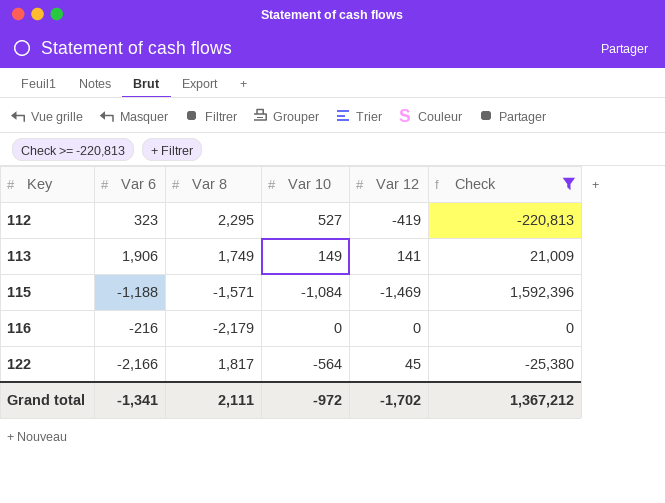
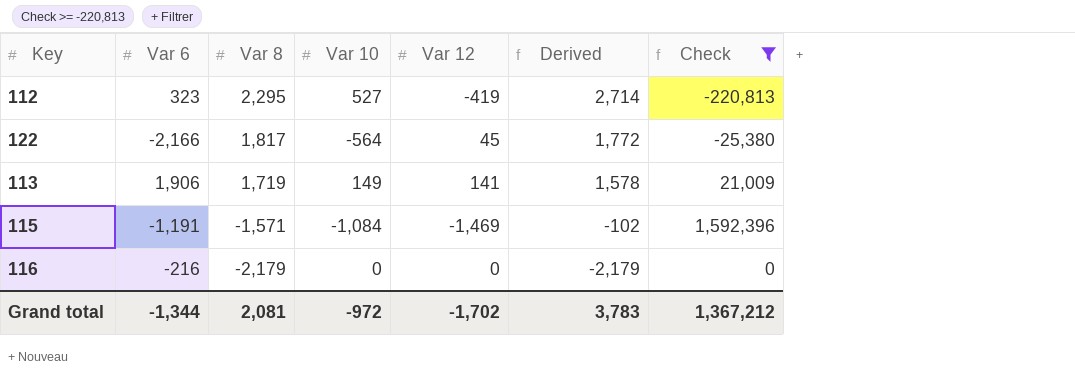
row order: Key ascending -> Var 8 descending
column Derived | formula: none -> [Var 8] - [Var 12]
113 | Var 8: 1,749 -> 1,719
115 | Var 6: -1,188 -> -1,191
Grand total | Var 6: -1,341 -> -1,344
Grand total | Var 8: 2,111 -> 2,081

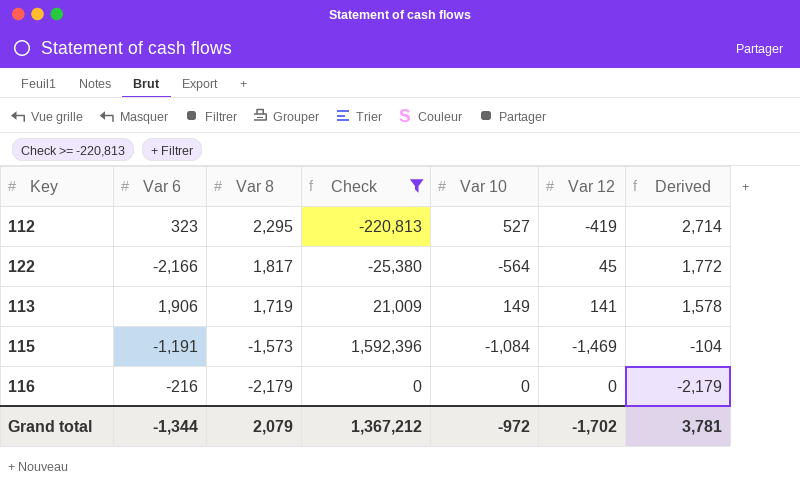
column Check | position: 7 -> 4
115 | Var 8: -1,571 -> -1,573
115 | Derived: -102 -> -104
Grand total | Var 8: 2,081 -> 2,079
Grand total | Derived: 3,783 -> 3,781

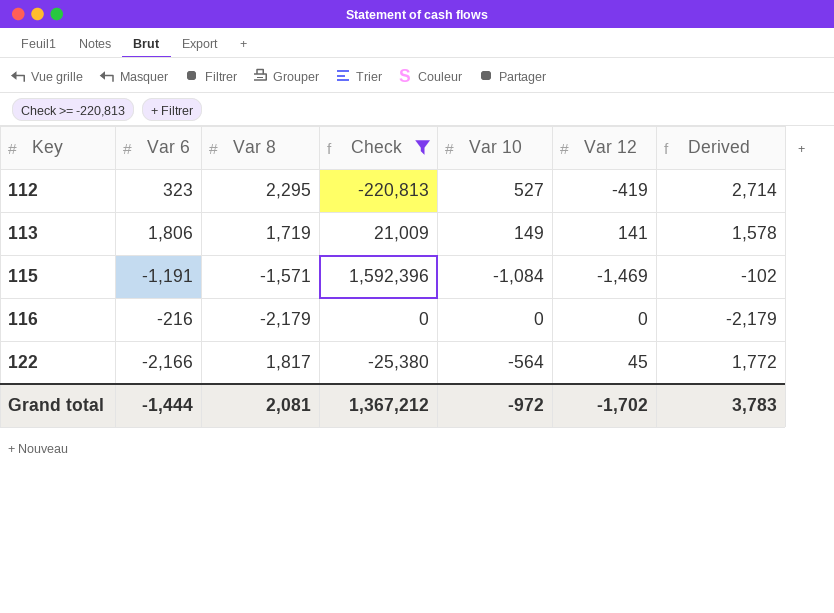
row order: Var 8 descending -> Key ascending
113 | Var 6: 1,906 -> 1,806
115 | Var 8: -1,573 -> -1,571
115 | Derived: -104 -> -102
Grand total | Var 6: -1,344 -> -1,444
Grand total | Var 8: 2,079 -> 2,081
Grand total | Derived: 3,781 -> 3,783

